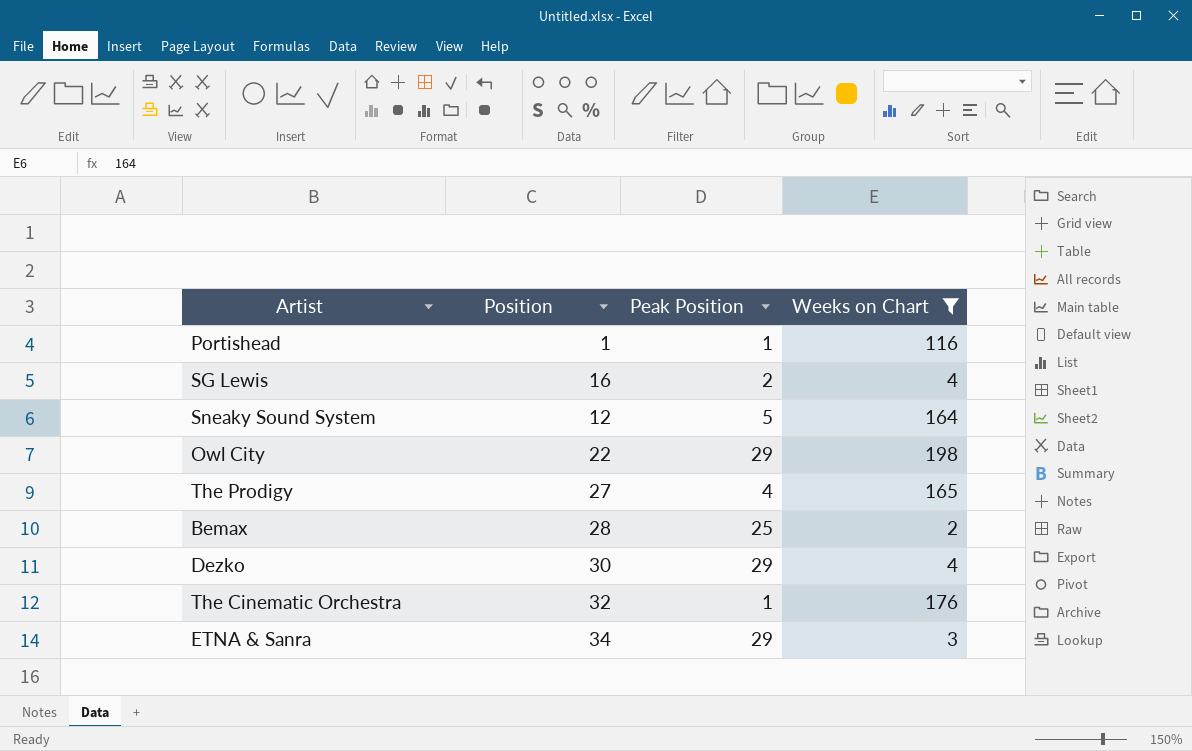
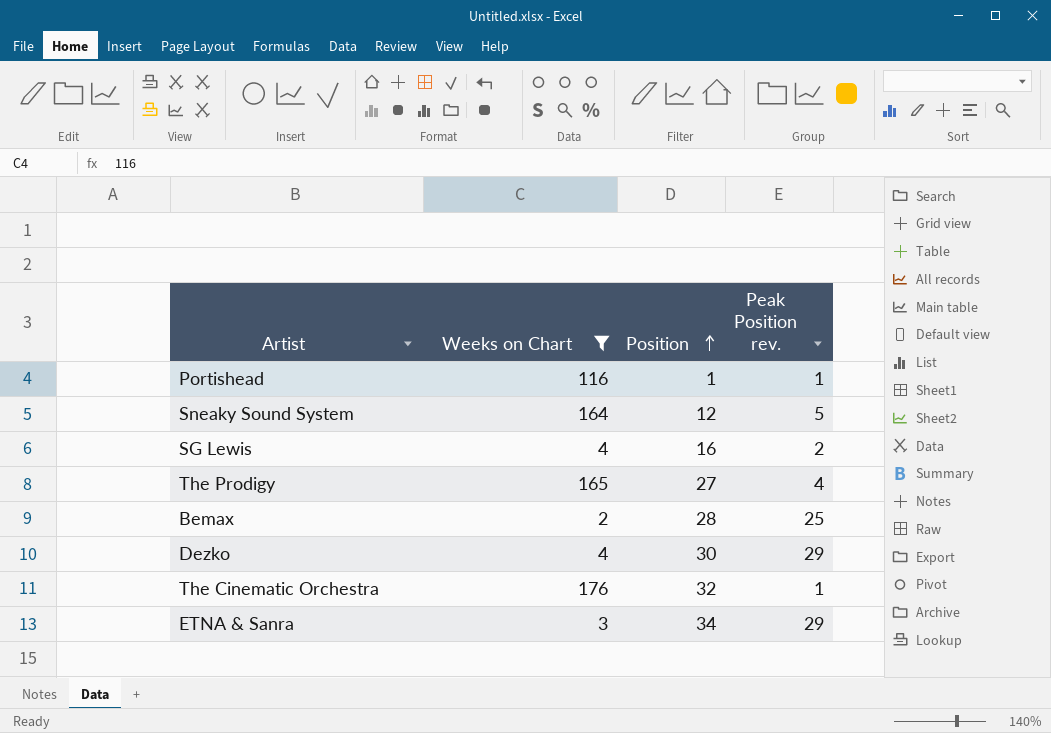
row order: none -> Position ascending
column Weeks on Chart | position: 4 -> 2
column name: Peak Position -> Peak Position rev.
row Owl City: 22 | 29 | 198 -> none

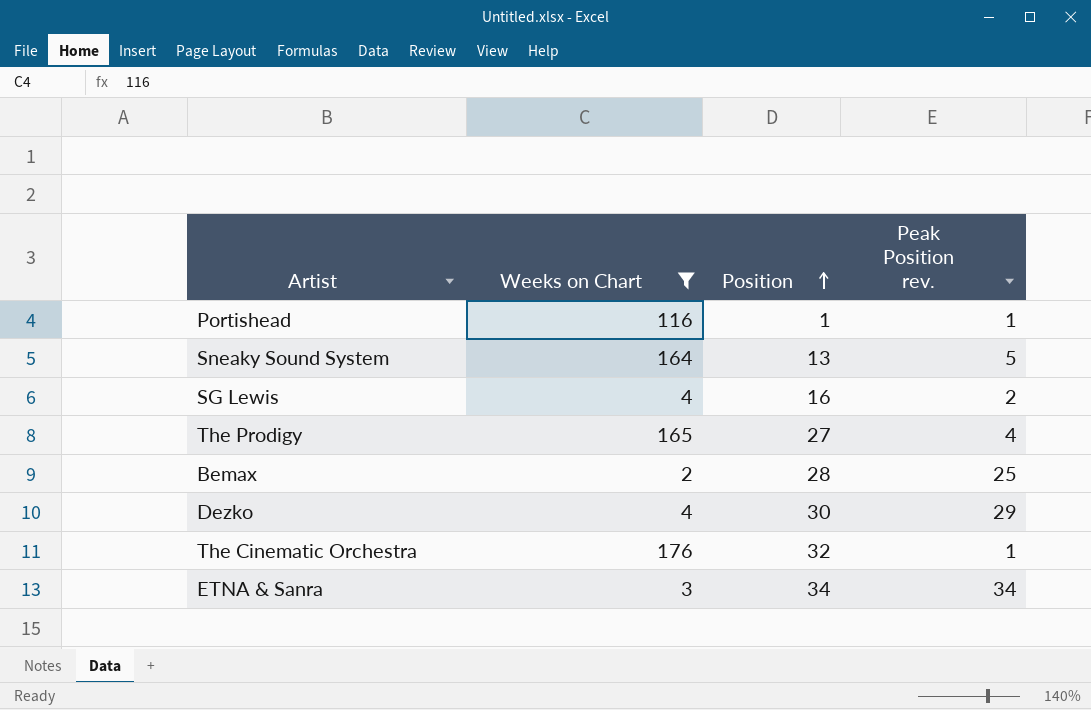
Sneaky Sound System | Position: 12 -> 13
ETNA & Sanra | Peak Position rev.: 29 -> 34

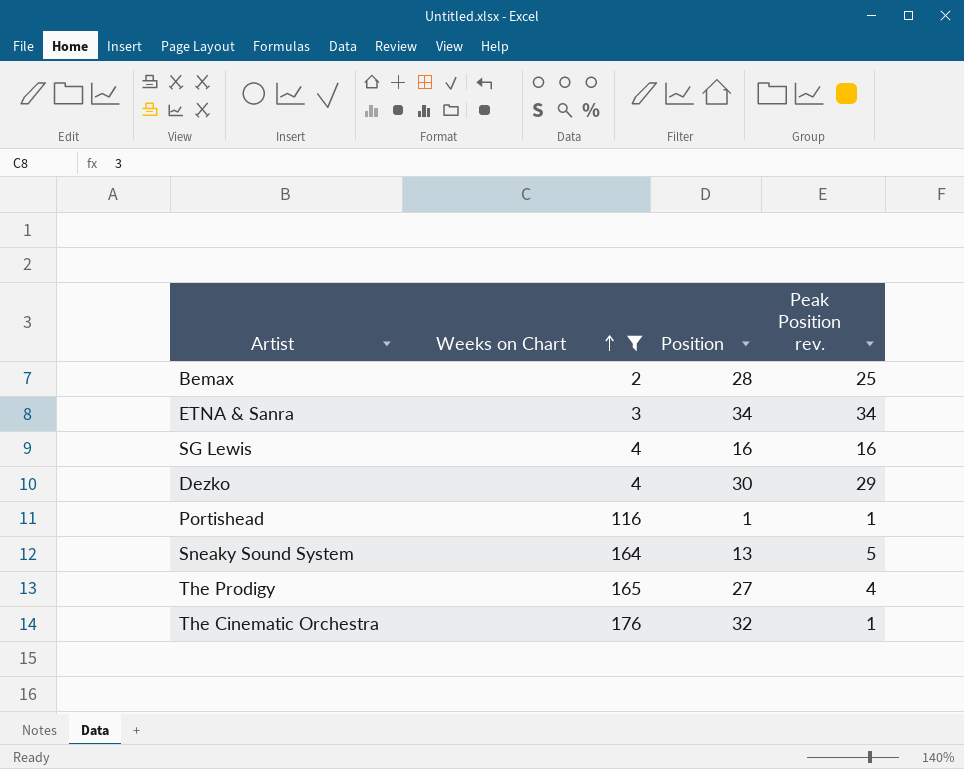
row order: Position ascending -> Weeks on Chart ascending
SG Lewis | Peak Position rev.: 2 -> 16

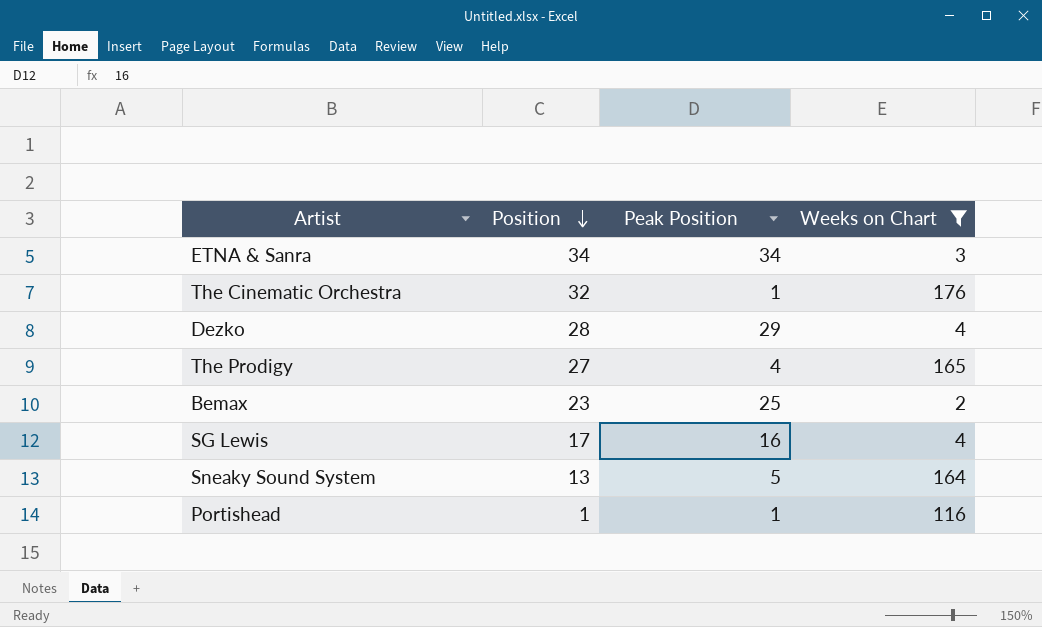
row order: Weeks on Chart ascending -> Position descending
column name: Peak Position rev. -> Peak Position
column Weeks on Chart | position: 2 -> 4
Dezko | Position: 30 -> 28
Bemax | Position: 28 -> 23
SG Lewis | Position: 16 -> 17

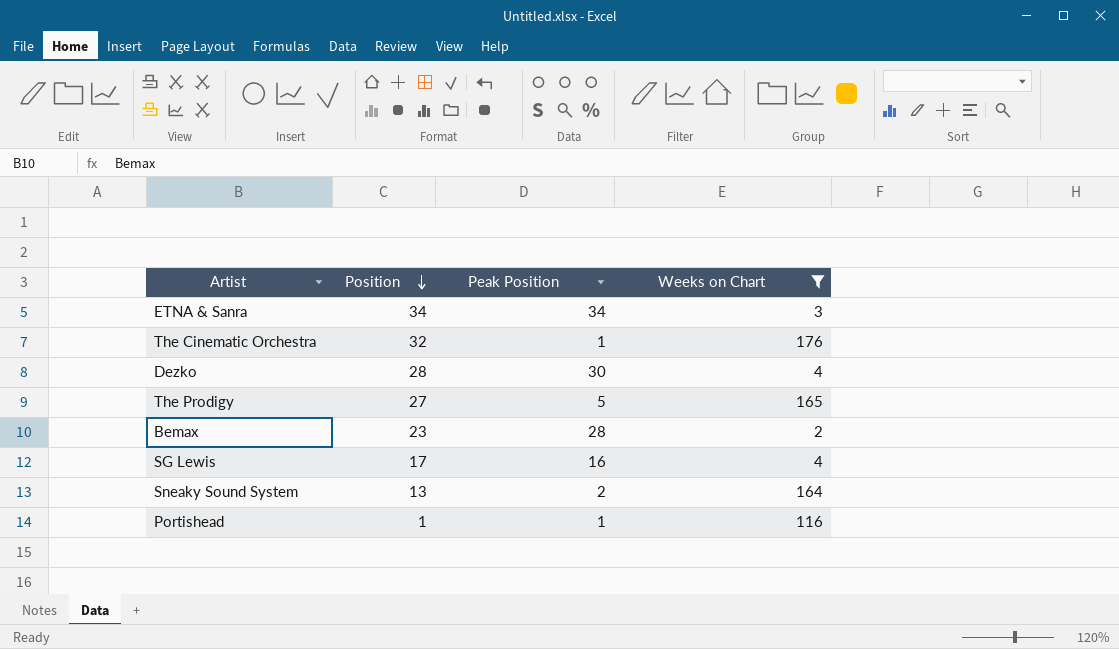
Dezko | Peak Position: 29 -> 30
The Prodigy | Peak Position: 4 -> 5
Bemax | Peak Position: 25 -> 28
Sneaky Sound System | Peak Position: 5 -> 2

